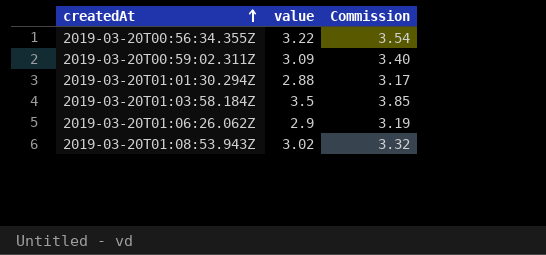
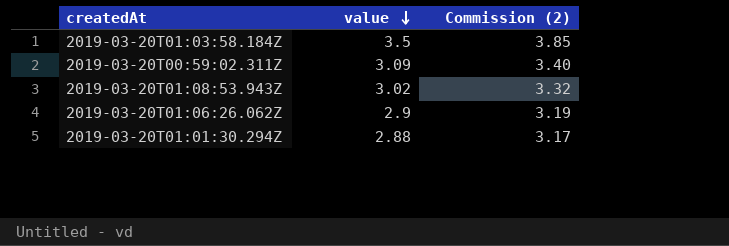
row order: createdAt ascending -> value descending
column name: Commission -> Commission (2)
row 2019-03-20T00:56:34.355Z: 3.22 | 3.54 -> none

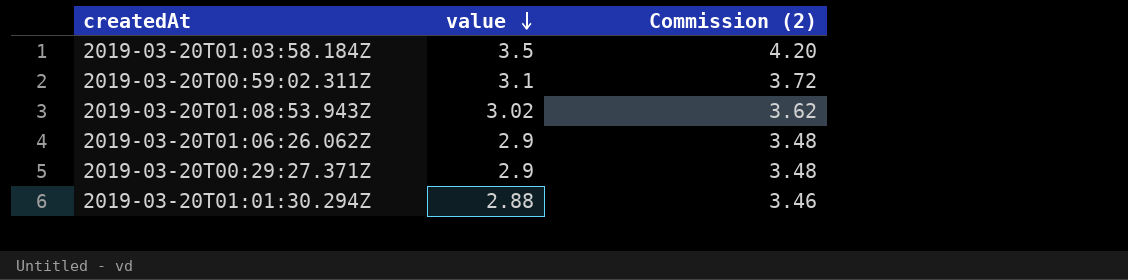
column Commission (2) | formula: [value] * 1.1 -> [value] * 1.2
2019-03-20T00:59:02.311Z | value: 3.09 -> 3.1
row 2019-03-20T00:29:27.371Z: none -> 2.9 | 3.48

